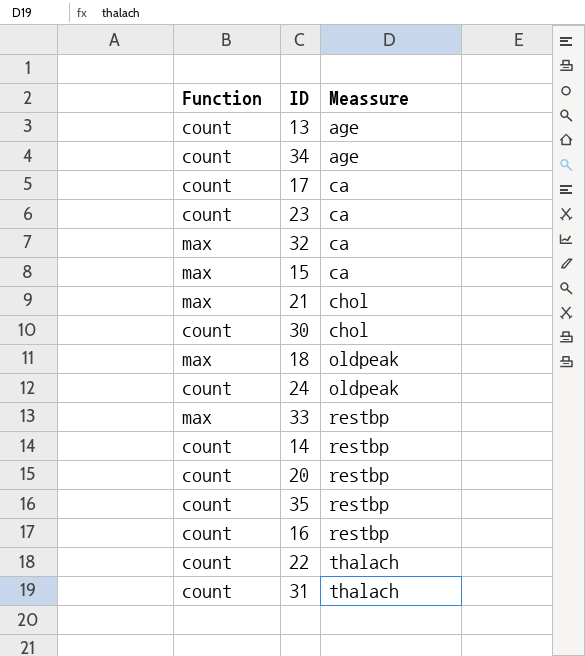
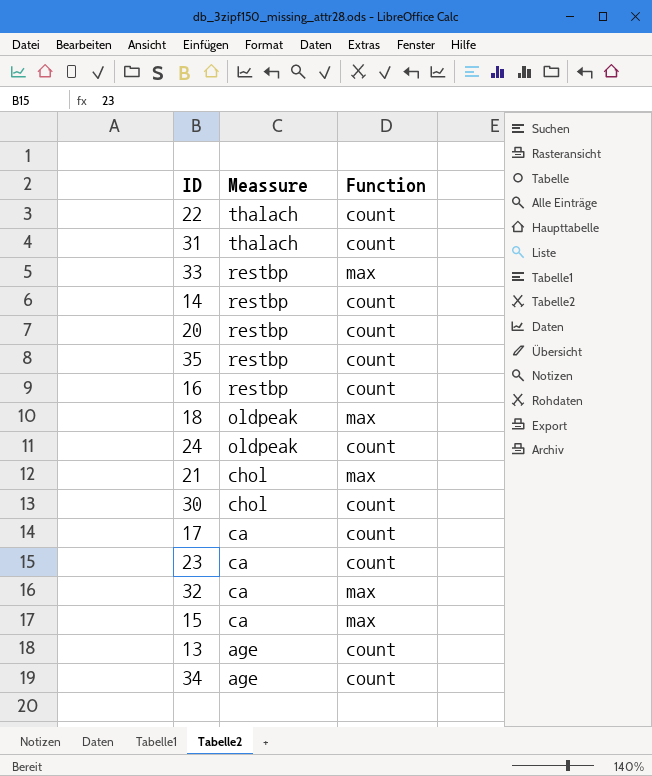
row order: Meassure ascending -> Meassure descending
column Function | position: 1 -> 3

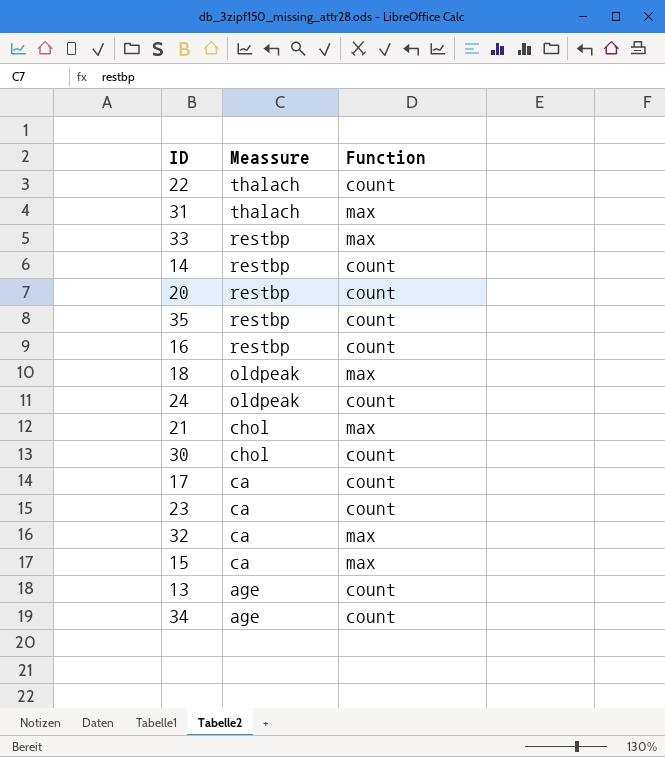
31 | Function: count -> max

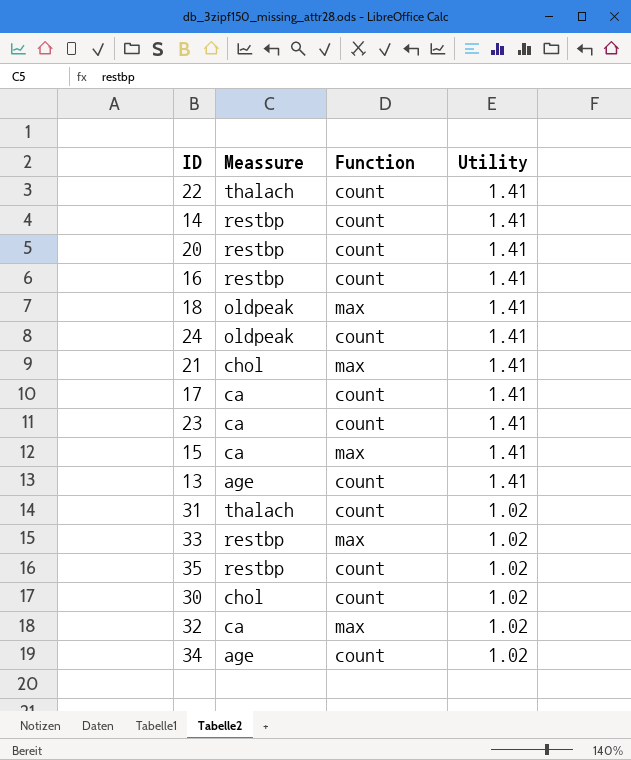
row order: Meassure descending -> Utility descending
column Utility | position: none -> 4
31 | Function: max -> count

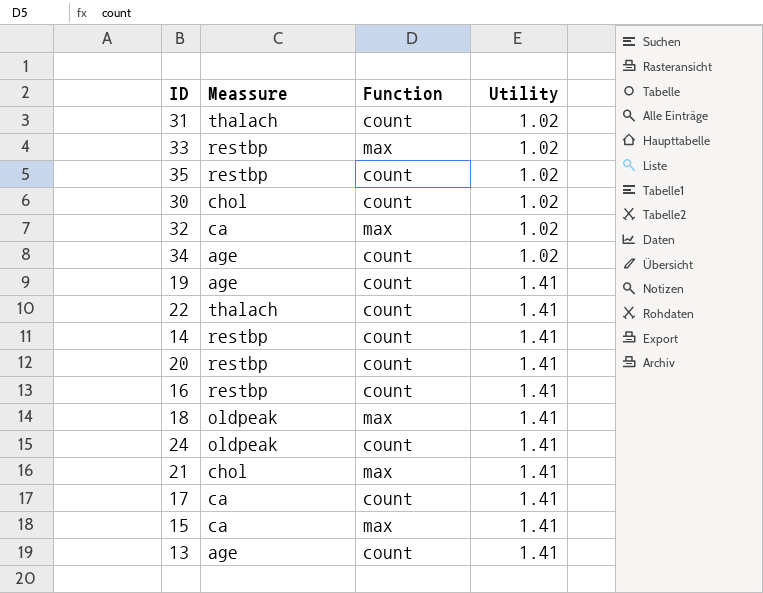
row order: Utility descending -> Utility ascending
row 23: ca | count | 1.41 -> none
row 19: none -> age | count | 1.41

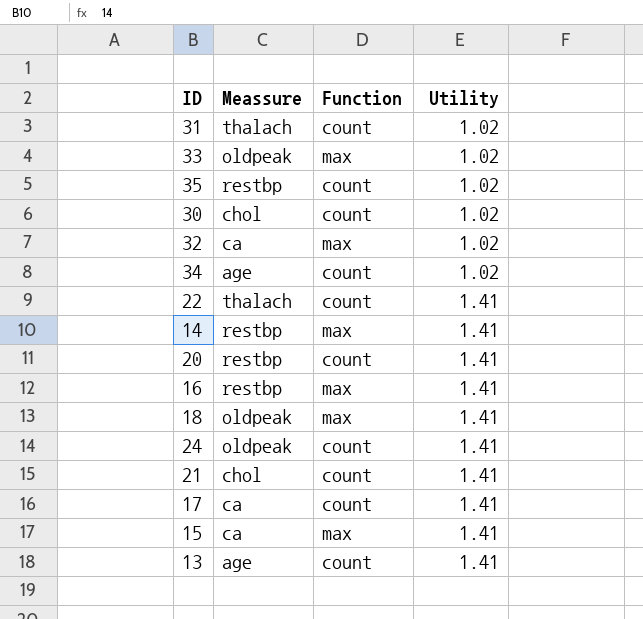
row 19: age | count | 1.41 -> none
33 | Meassure: restbp -> oldpeak
14 | Function: count -> max
16 | Function: count -> max
21 | Function: max -> count

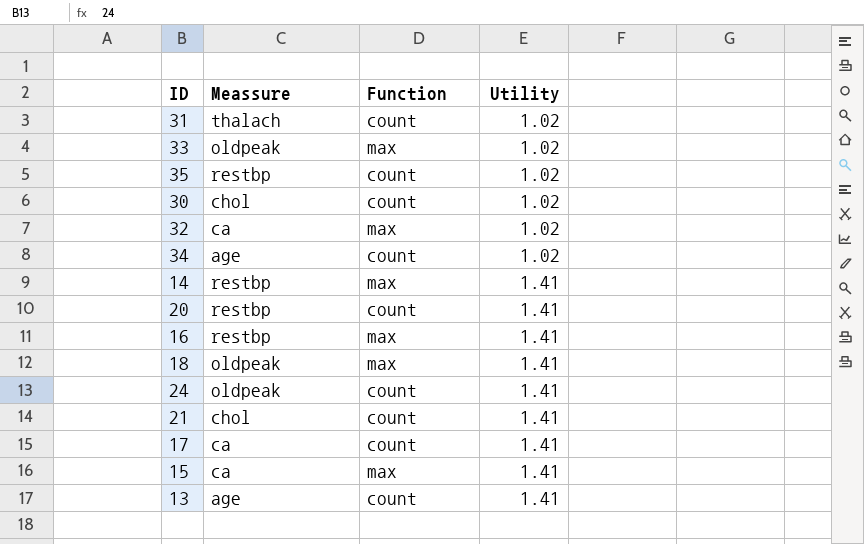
row 22: thalach | count | 1.41 -> none

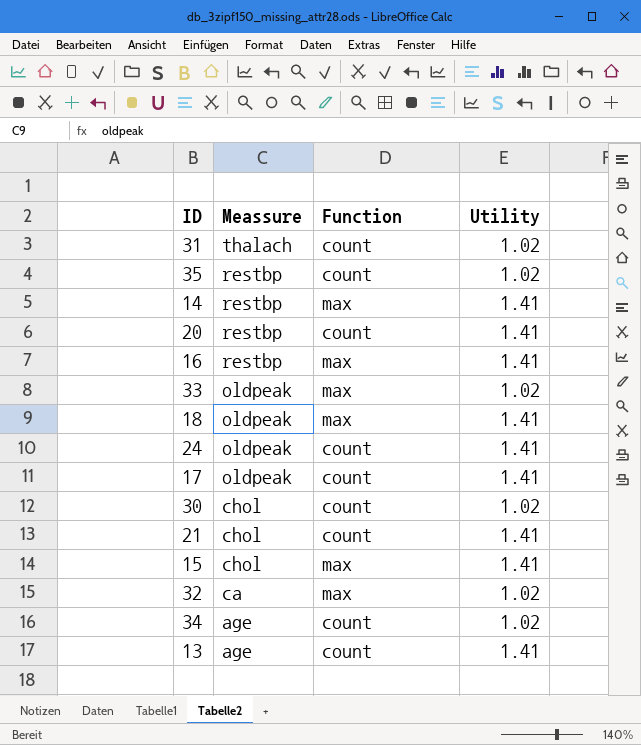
row order: Utility ascending -> Meassure descending
17 | Meassure: ca -> oldpeak
15 | Meassure: ca -> chol

